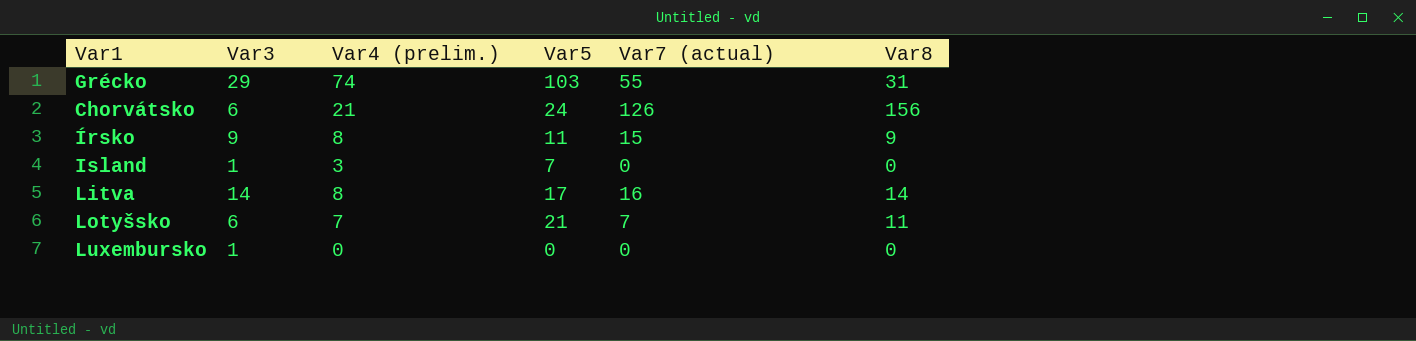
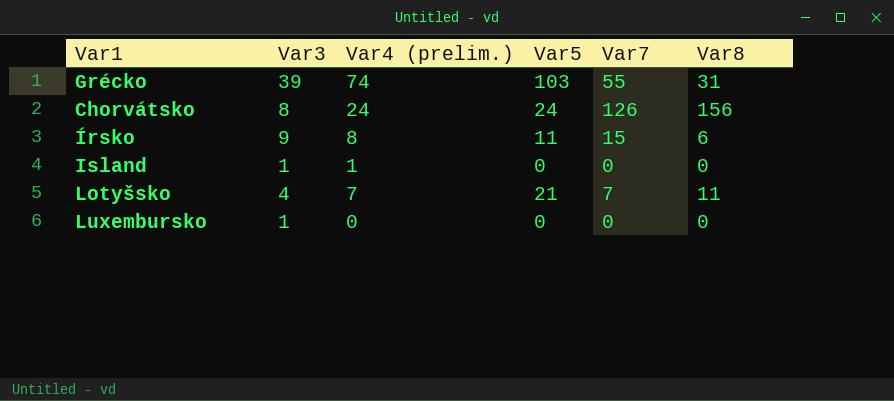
column name: Var7 (actual) -> Var7
row Litva: 14 | 8 | 17 | 16 | 14 -> none
Grécko | Var3: 29 -> 39
Chorvátsko | Var3: 6 -> 8
Chorvátsko | Var4 (prelim.): 21 -> 24
Írsko | Var8: 9 -> 6
Island | Var4 (prelim.): 3 -> 1
Island | Var5: 7 -> 0
Lotyšsko | Var3: 6 -> 4

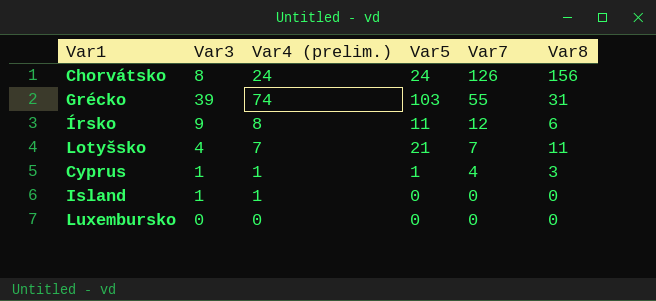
row order: none -> Var7 descending
Írsko | Var7: 15 -> 12
row Cyprus: none -> 1 | 1 | 1 | 4 | 3
Luxembursko | Var3: 1 -> 0

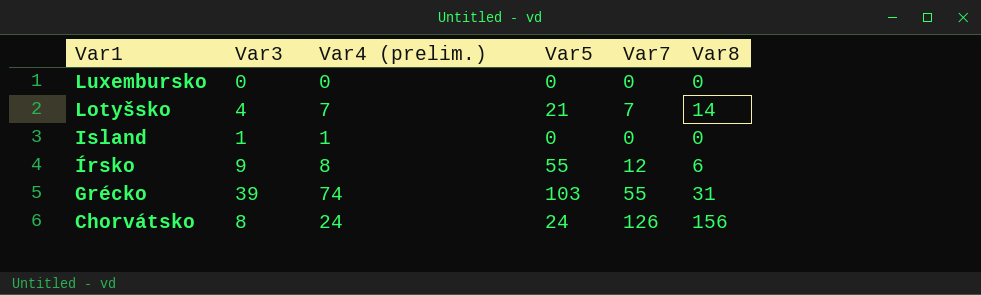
row order: Var7 descending -> Var1 descending
row Cyprus: 1 | 1 | 1 | 4 | 3 -> none
Lotyšsko | Var8: 11 -> 14
Írsko | Var5: 11 -> 55

